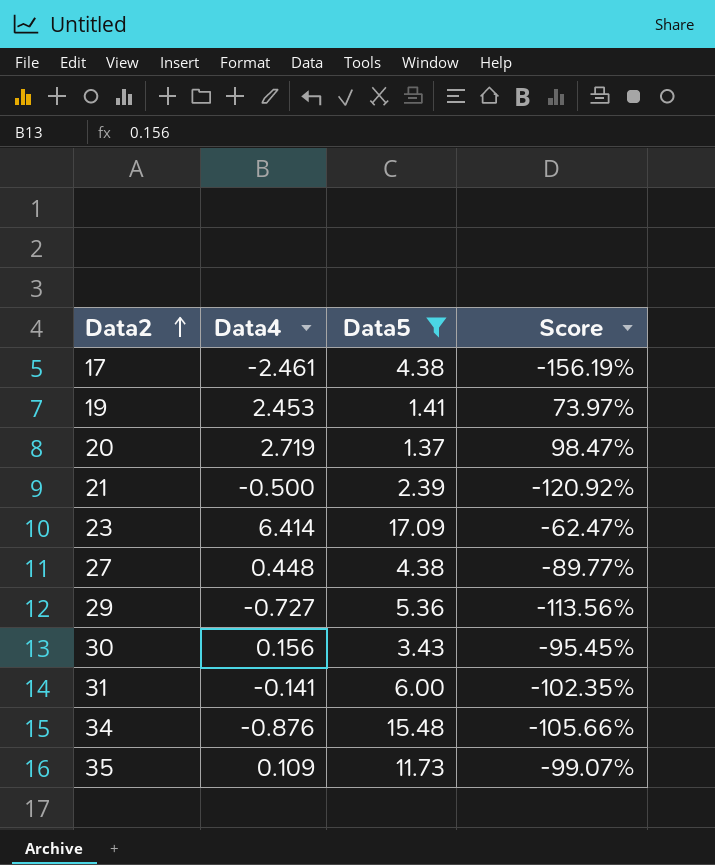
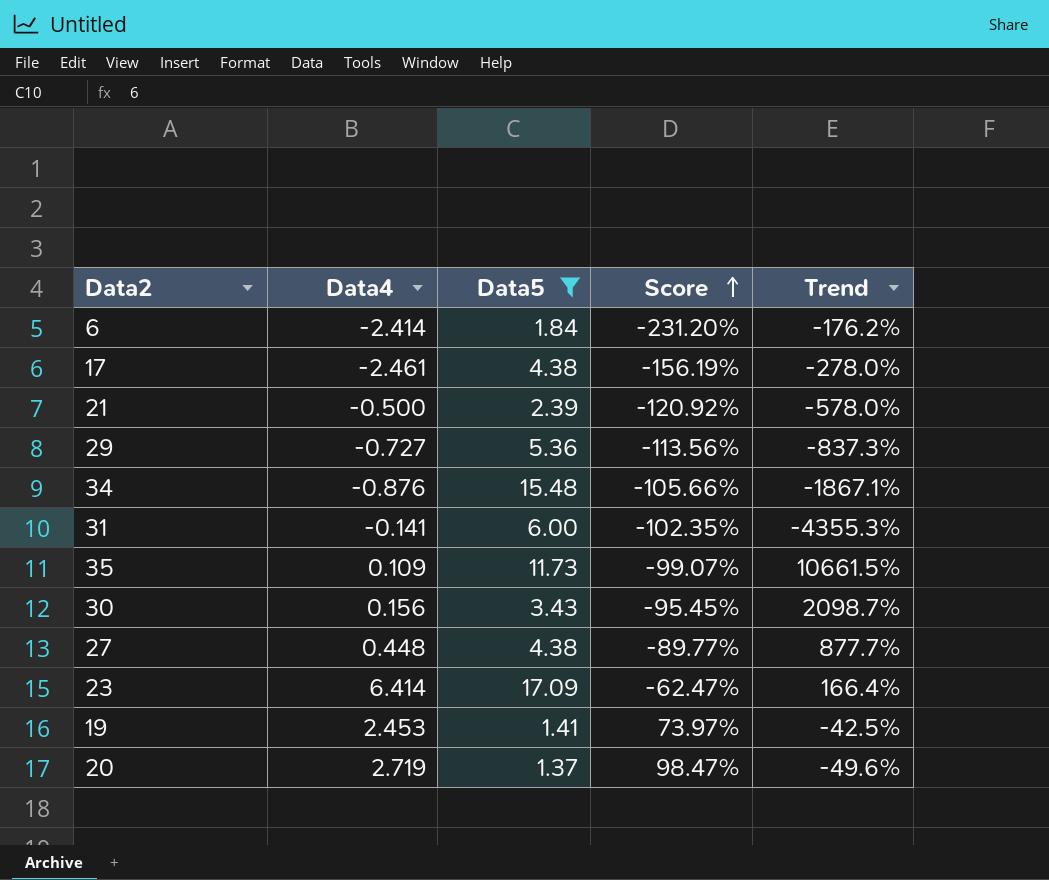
row order: Data2 ascending -> Score ascending
column Trend | formula: none -> ([Data5] - [Data4]) / [Data4]
row 6: none -> -2.414 | 1.84 | -231.20% | -176.2%

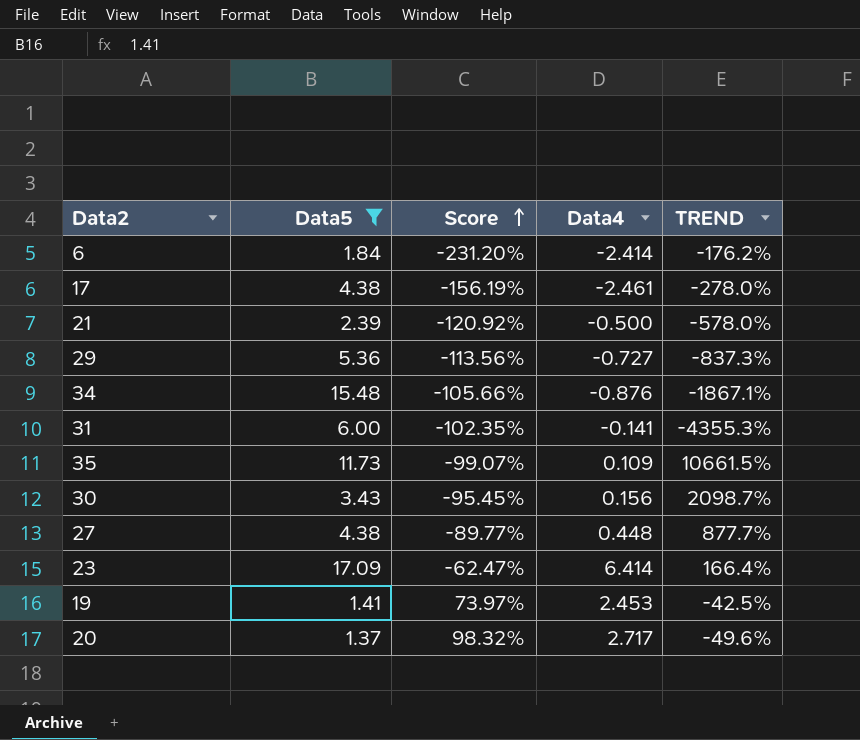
column Data4 | position: 2 -> 4
column name: Trend -> TREND
20 | Score: 98.47% -> 98.32%
20 | Data4: 2.719 -> 2.717

